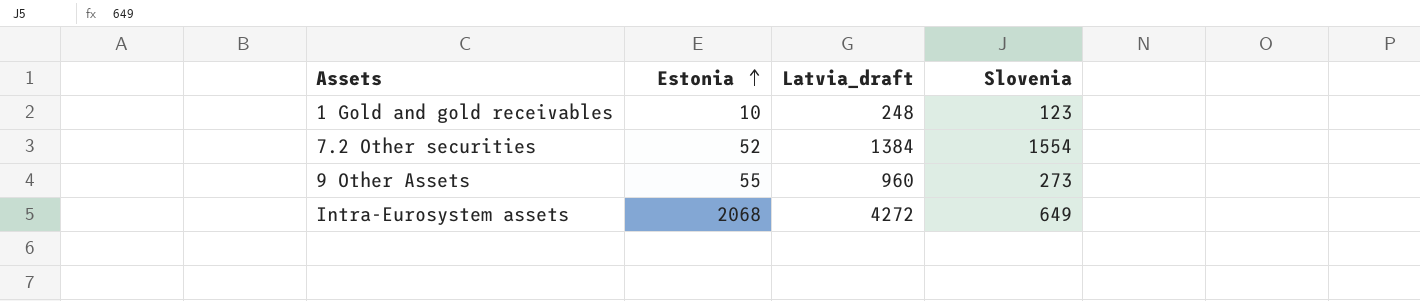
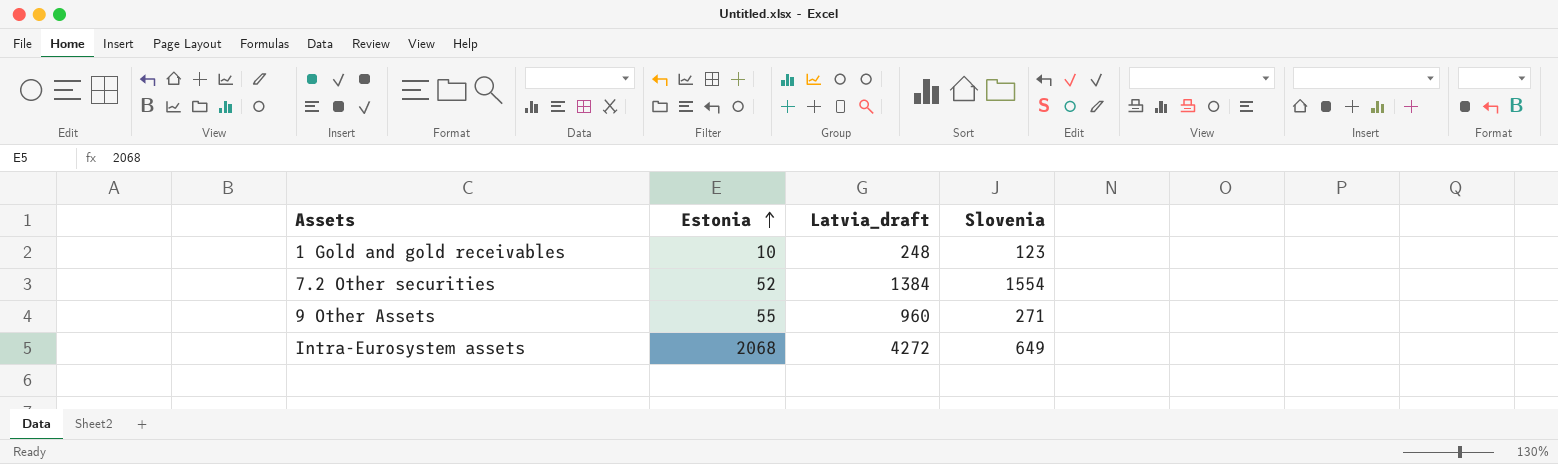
9 Other Assets | Slovenia: 273 -> 271

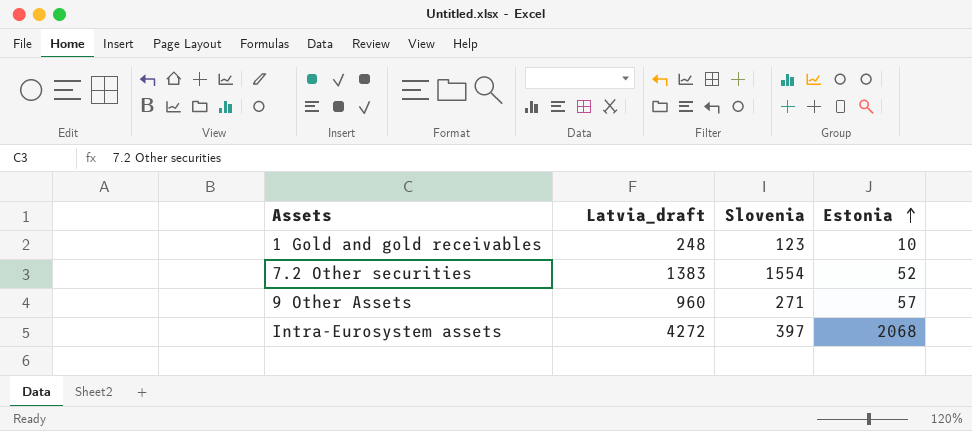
column Estonia | position: 2 -> 4
7.2 Other securities | Latvia_draft: 1384 -> 1383
9 Other Assets | Estonia: 55 -> 57
Intra-Eurosystem assets | Slovenia: 649 -> 397

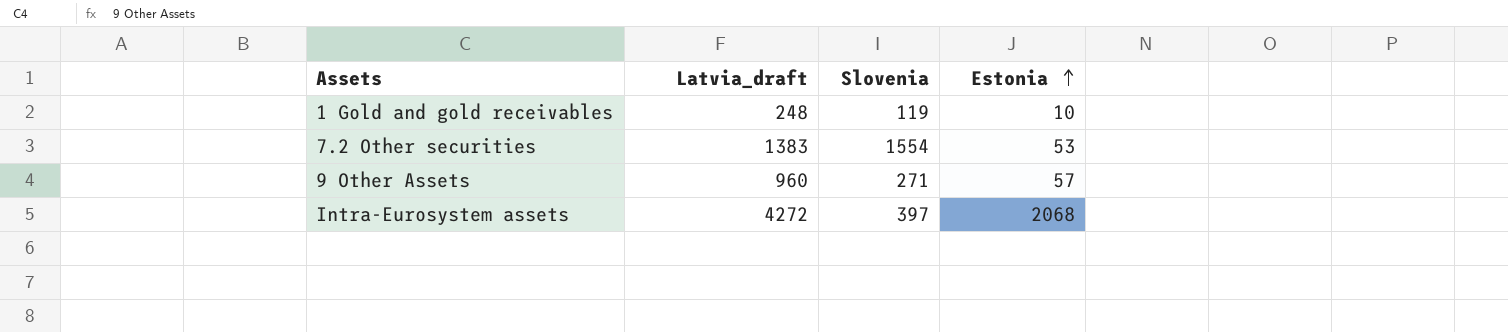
1 Gold and gold receivables | Slovenia: 123 -> 119
7.2 Other securities | Estonia: 52 -> 53

